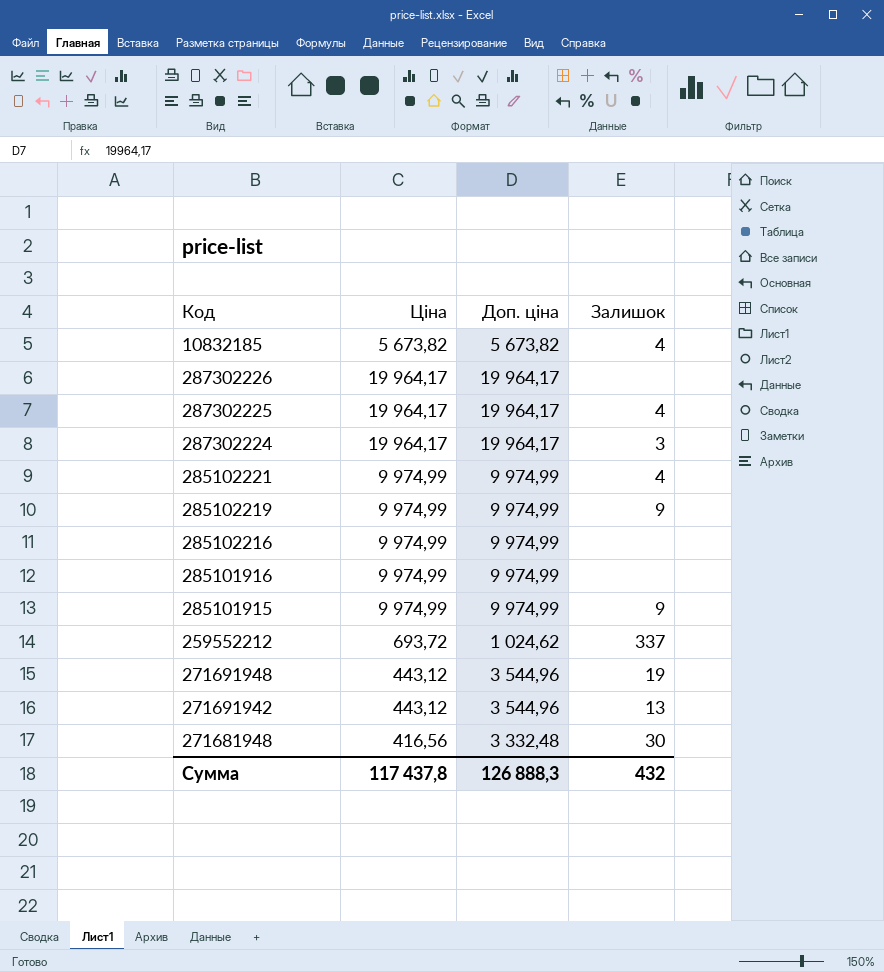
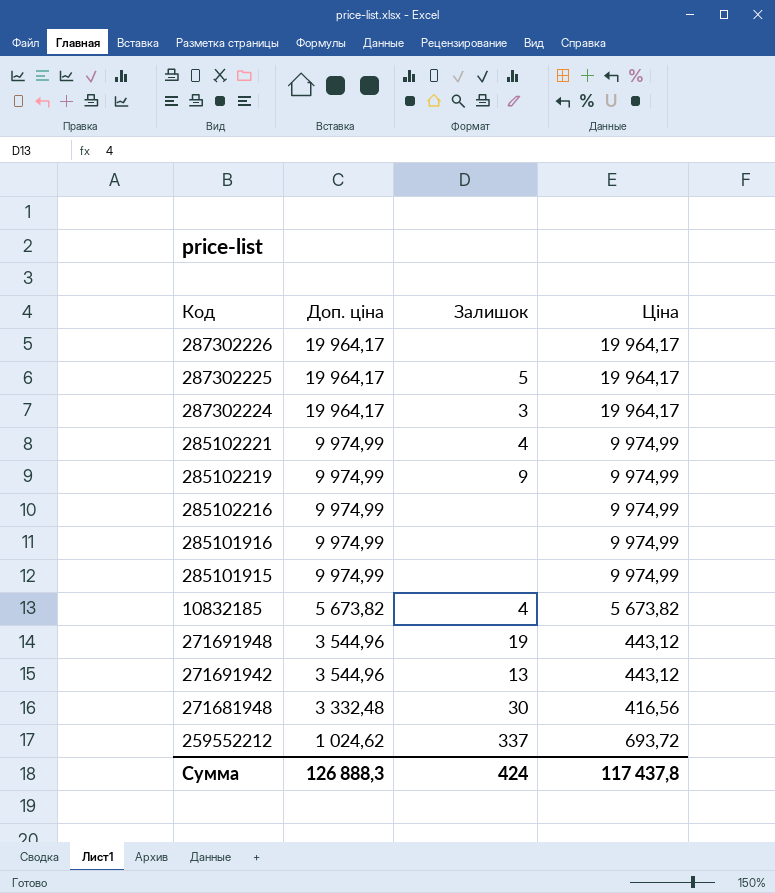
row order: none -> Доп. ціна descending
column Ціна | position: 2 -> 4
287302225 | Залишок: 4 -> 5
285101915 | Залишок: 9 -> none
Сумма | Залишок: 432 -> 424

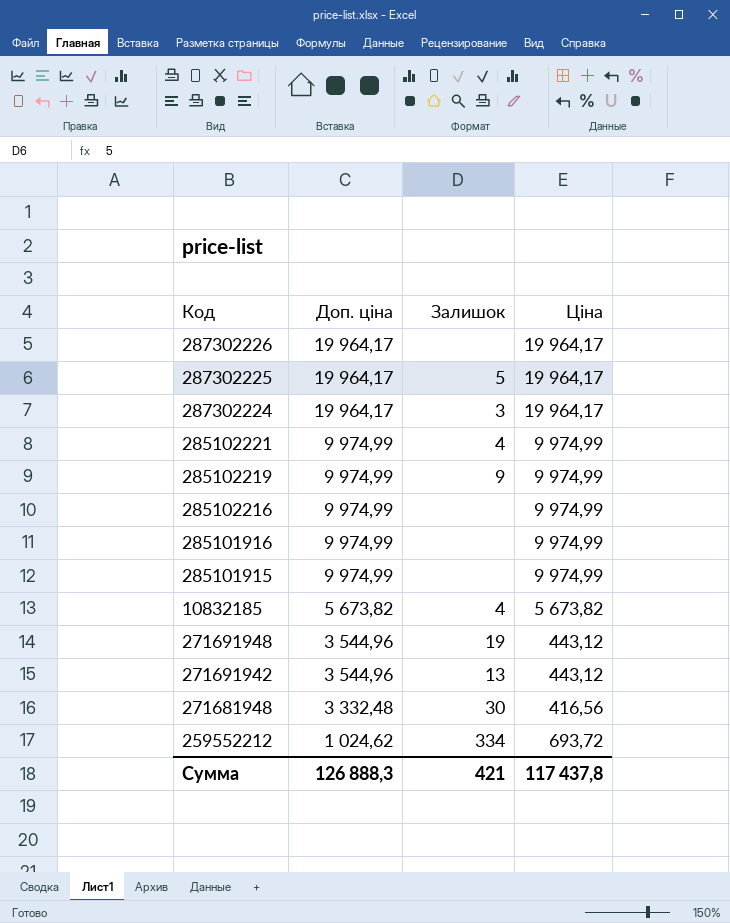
259552212 | Залишок: 337 -> 334
Сумма | Залишок: 424 -> 421

